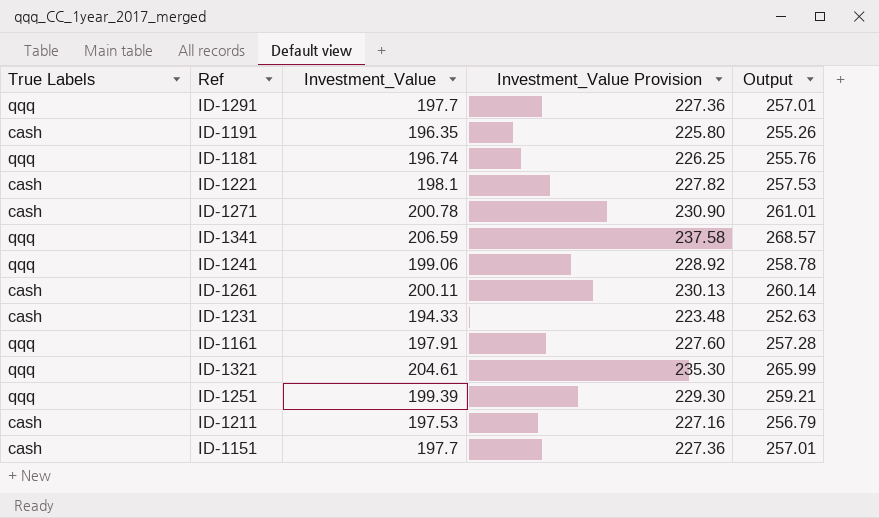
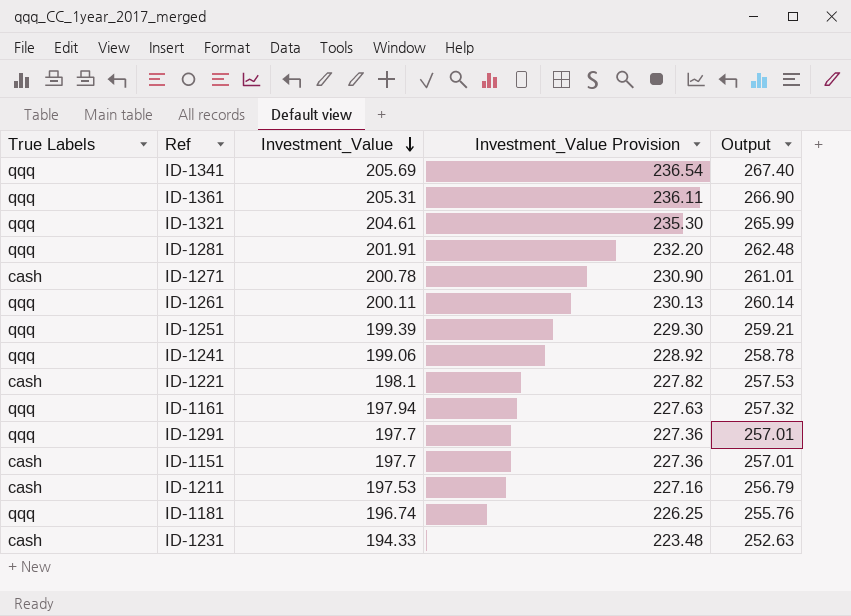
row order: none -> Investment_Value descending
row ID-1191: cash | 196.35 | 225.80 | 255.26 -> none
ID-1341 | Investment_Value: 206.59 -> 205.69
ID-1341 | Investment_Value Provision: 237.58 -> 236.54
ID-1341 | Output: 268.57 -> 267.40
row ID-1361: none -> qqq | 205.31 | 236.11 | 266.90
row ID-1281: none -> qqq | 201.91 | 232.20 | 262.48
ID-1261 | True Labels: cash -> qqq
ID-1161 | Investment_Value: 197.91 -> 197.94
ID-1161 | Investment_Value Provision: 227.60 -> 227.63
ID-1161 | Output: 257.28 -> 257.32

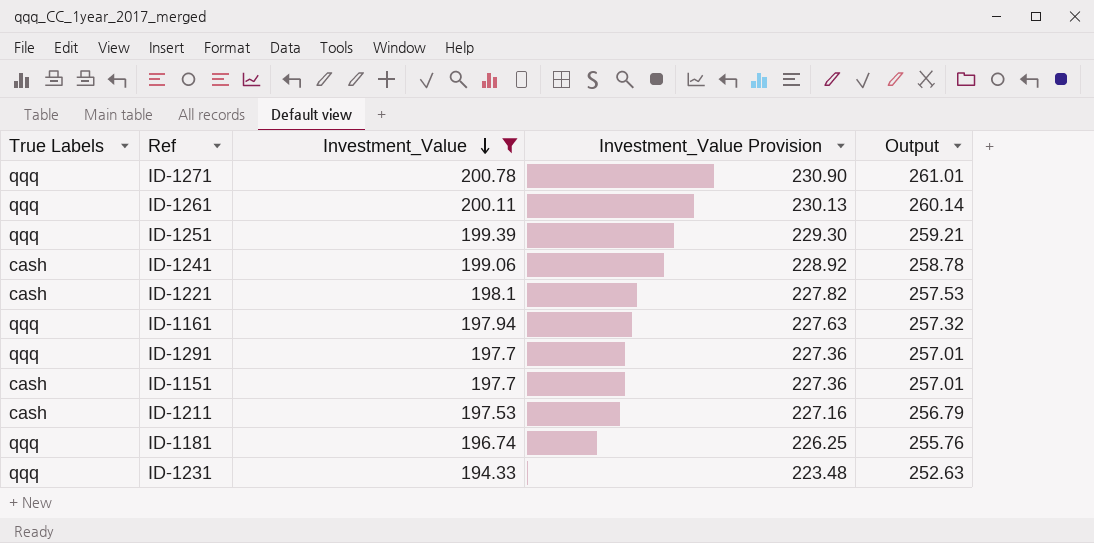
filter: none -> Investment_Value <= 200.78
ID-1271 | True Labels: cash -> qqq
ID-1241 | True Labels: qqq -> cash
ID-1231 | True Labels: cash -> qqq

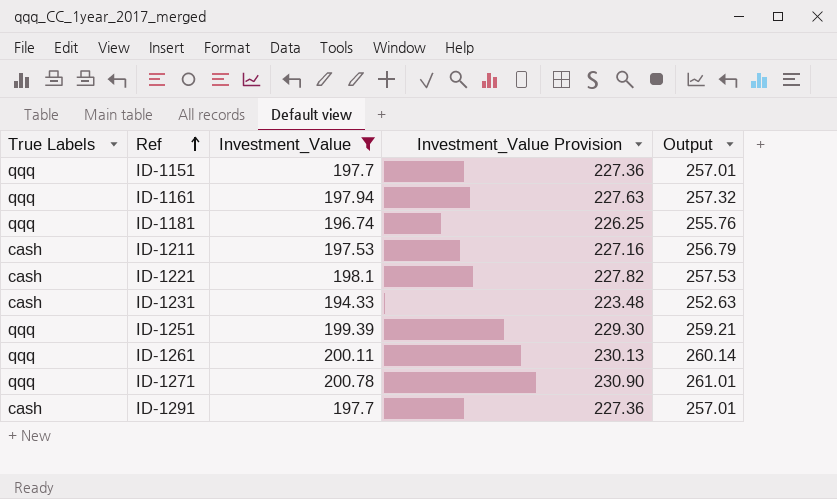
row order: Investment_Value descending -> Ref ascending
row ID-1241: cash | 199.06 | 228.92 | 258.78 -> none
ID-1151 | True Labels: cash -> qqq
ID-1231 | True Labels: qqq -> cash
ID-1291 | True Labels: qqq -> cash

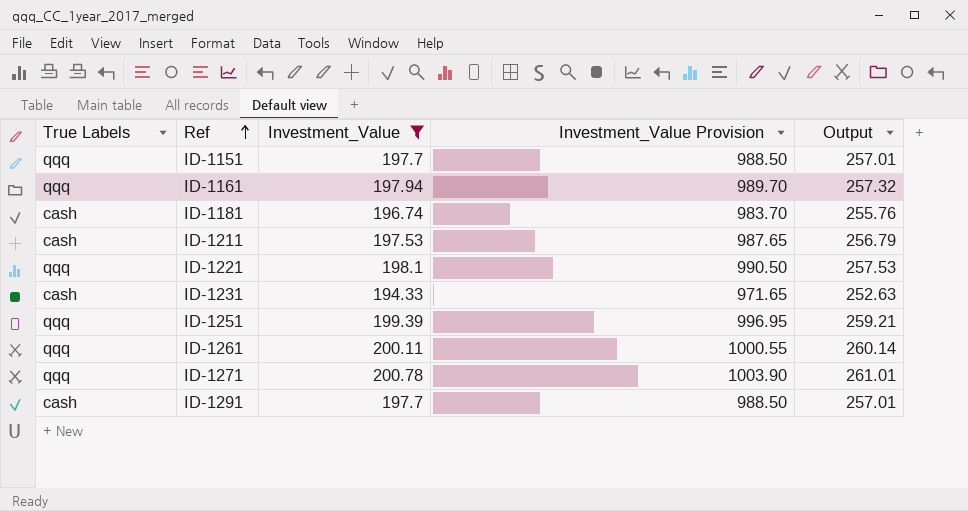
column Investment_Value Provision | formula: [Investment_Value] * 1.15 -> [Investment_Value] * 5
ID-1181 | True Labels: qqq -> cash
ID-1221 | True Labels: cash -> qqq

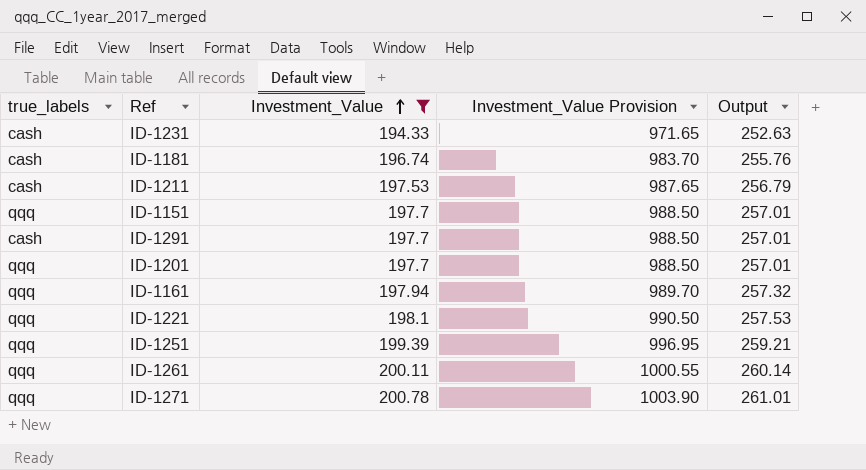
row order: Ref ascending -> Investment_Value ascending
column name: True Labels -> true_labels
row ID-1201: none -> qqq | 197.7 | 988.50 | 257.01

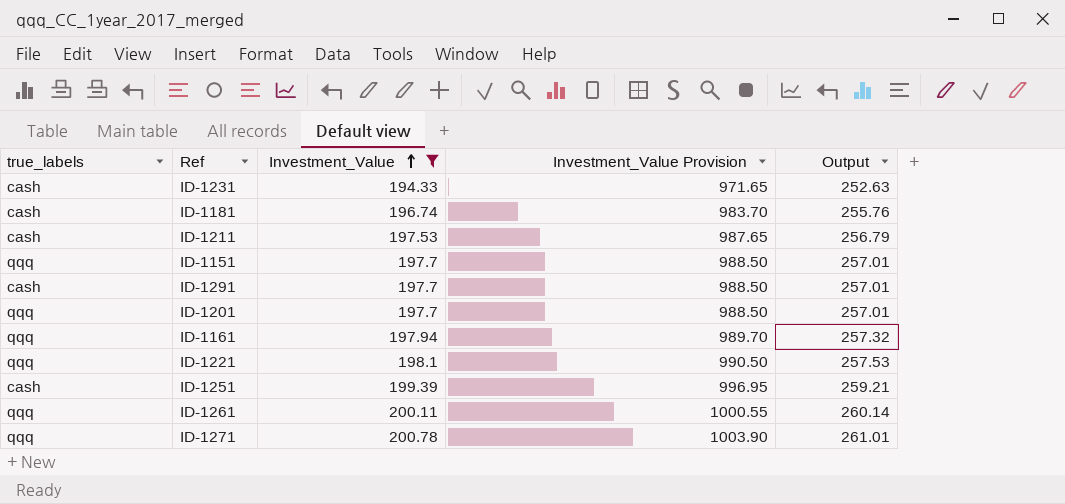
ID-1251 | true_labels: qqq -> cash

